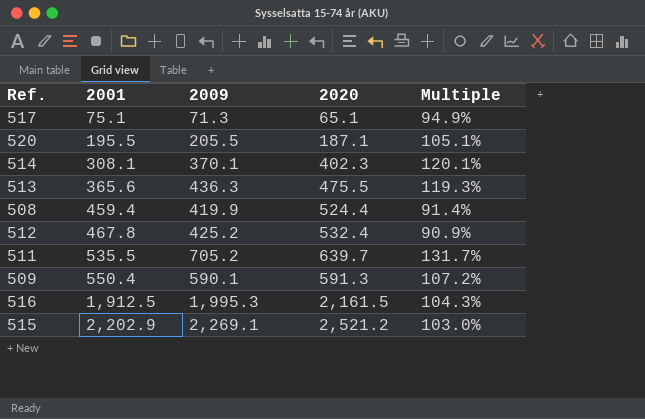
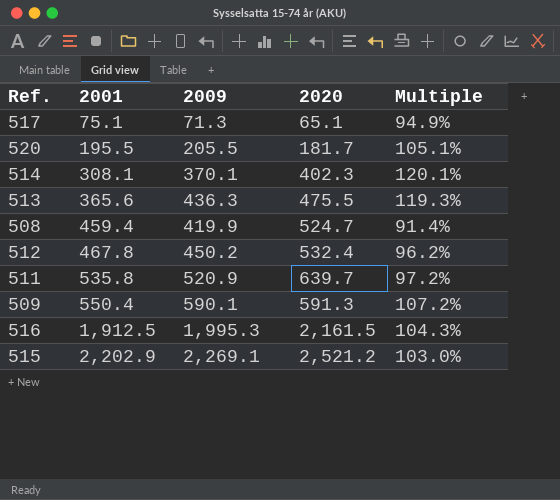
520 | 2020: 187.1 -> 181.7
508 | 2020: 524.4 -> 524.7
512 | 2009: 425.2 -> 450.2
512 | Multiple: 90.9% -> 96.2%
511 | 2001: 535.5 -> 535.8
511 | 2009: 705.2 -> 520.9
511 | Multiple: 131.7% -> 97.2%

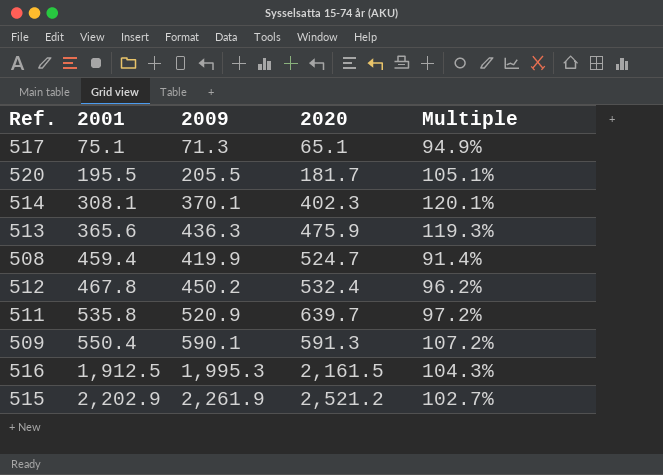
513 | 2020: 475.5 -> 475.9
515 | 2009: 2,269.1 -> 2,261.9
515 | Multiple: 103.0% -> 102.7%

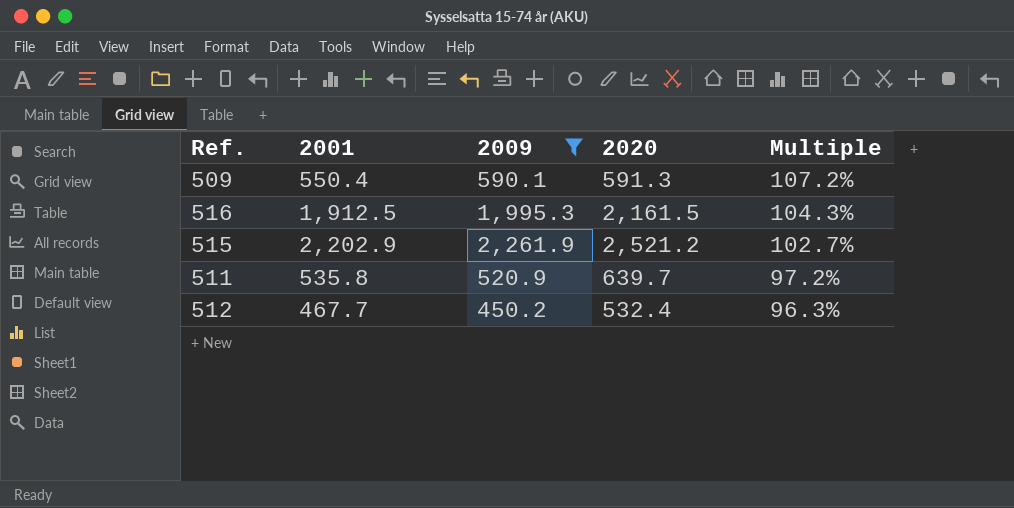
filter: none -> 2009 >= 450.2
row order: 2001 ascending -> Multiple descending
512 | 2001: 467.8 -> 467.7
512 | Multiple: 96.2% -> 96.3%

